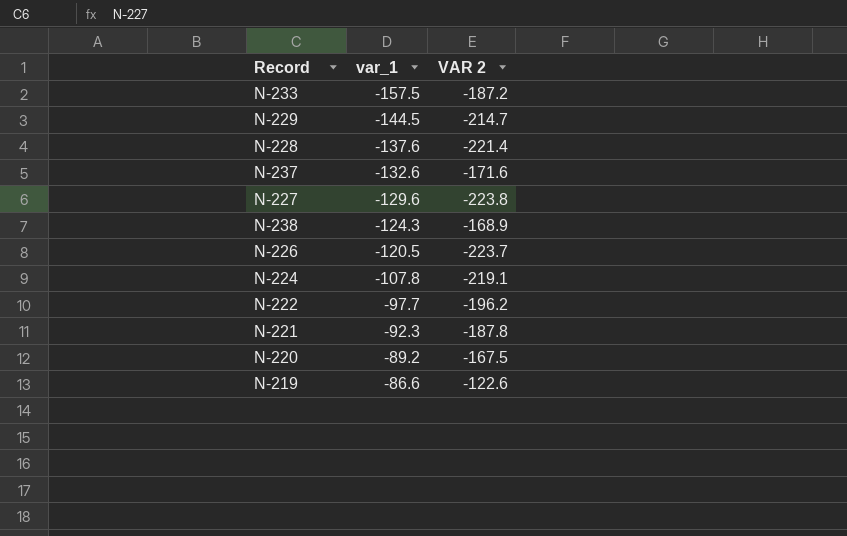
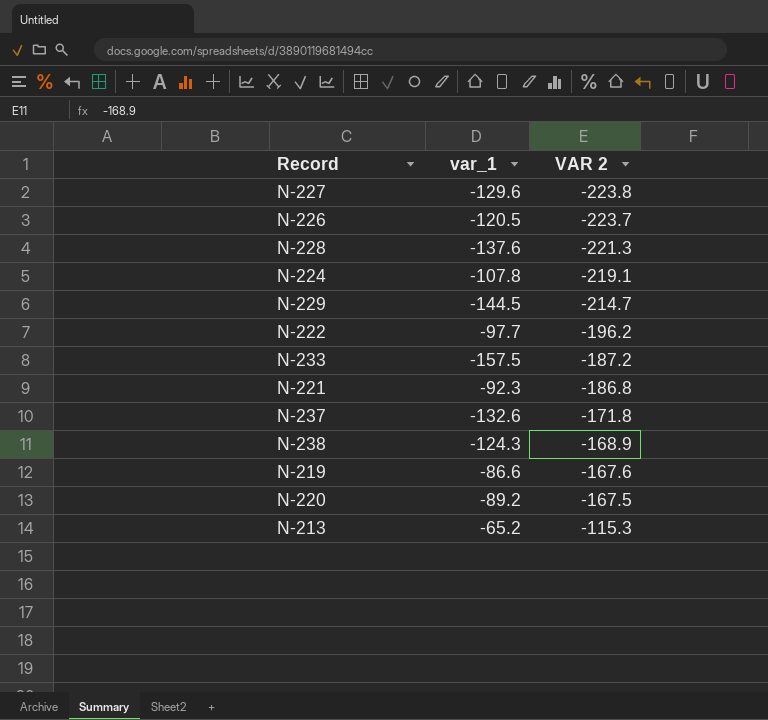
row order: var_1 ascending -> VAR 2 ascending
N-228 | VAR 2: -221.4 -> -221.3
N-221 | VAR 2: -187.8 -> -186.8
N-237 | VAR 2: -171.6 -> -171.8
N-219 | VAR 2: -122.6 -> -167.6
row N-213: none -> -65.2 | -115.3

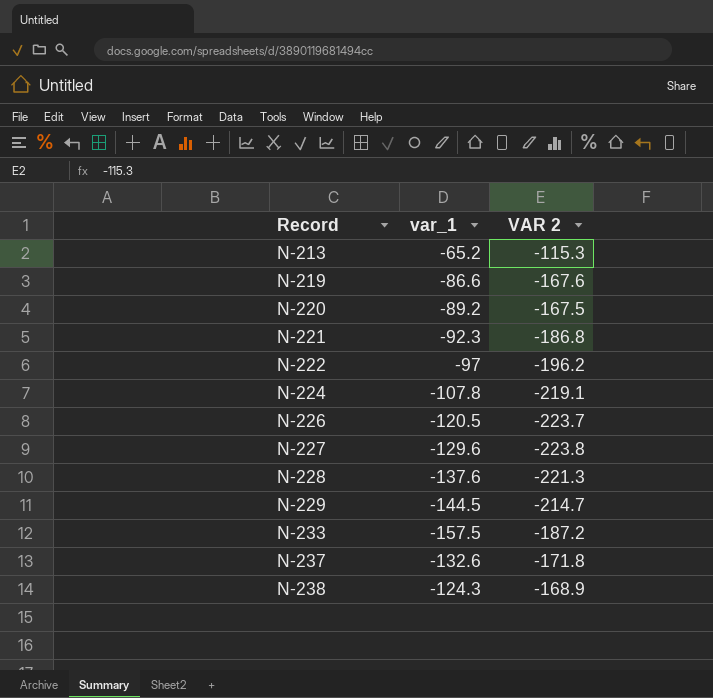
row order: VAR 2 ascending -> Record ascending
N-222 | var_1: -97.7 -> -97

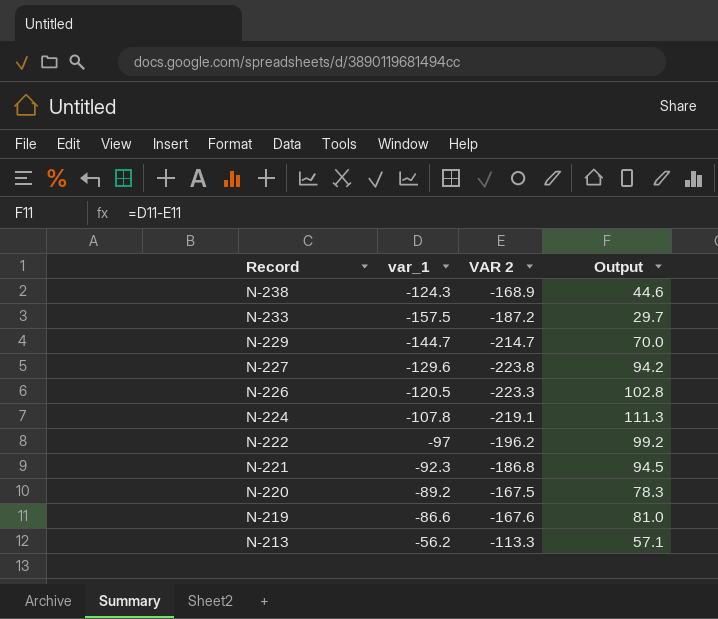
row order: Record ascending -> Record descending
column Output | formula: none -> [var_1] - [VAR 2]
row N-228: -137.6 | -221.3 -> none
row N-237: -132.6 | -171.8 -> none
N-229 | var_1: -144.5 -> -144.7
N-226 | VAR 2: -223.7 -> -223.3
N-213 | var_1: -65.2 -> -56.2
N-213 | VAR 2: -115.3 -> -113.3

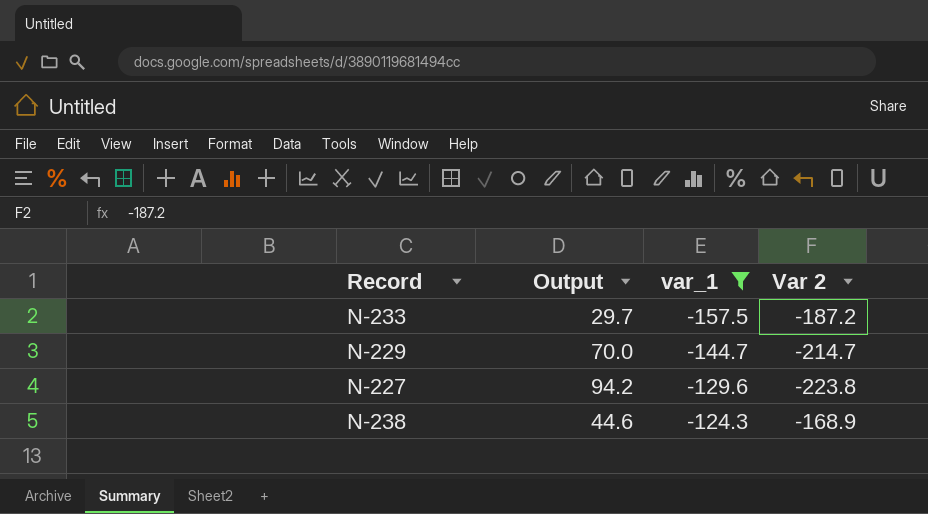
filter: none -> var_1 <= -124.3
row order: Record descending -> var_1 ascending
column Output | position: 4 -> 2
column name: VAR 2 -> Var 2

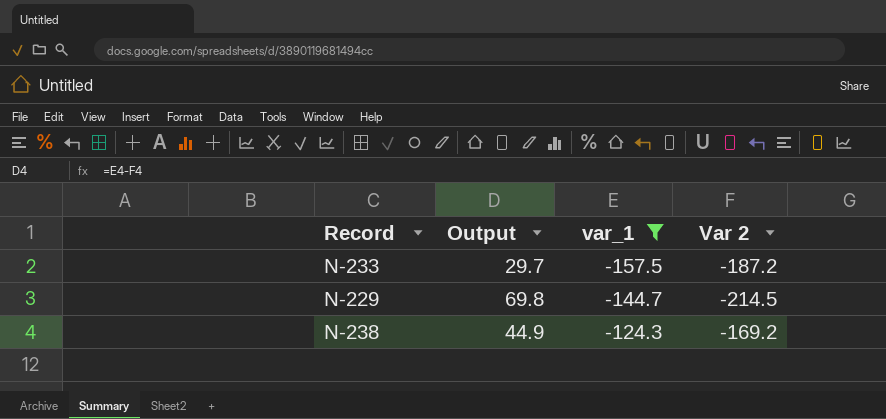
row N-227: 94.2 | -129.6 | -223.8 -> none
N-229 | Output: 70.0 -> 69.8
N-229 | Var 2: -214.7 -> -214.5
N-238 | Output: 44.6 -> 44.9
N-238 | Var 2: -168.9 -> -169.2

